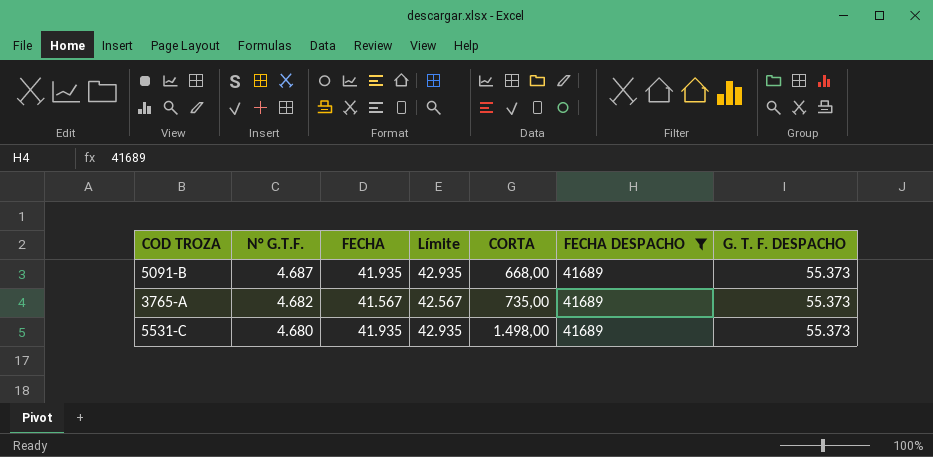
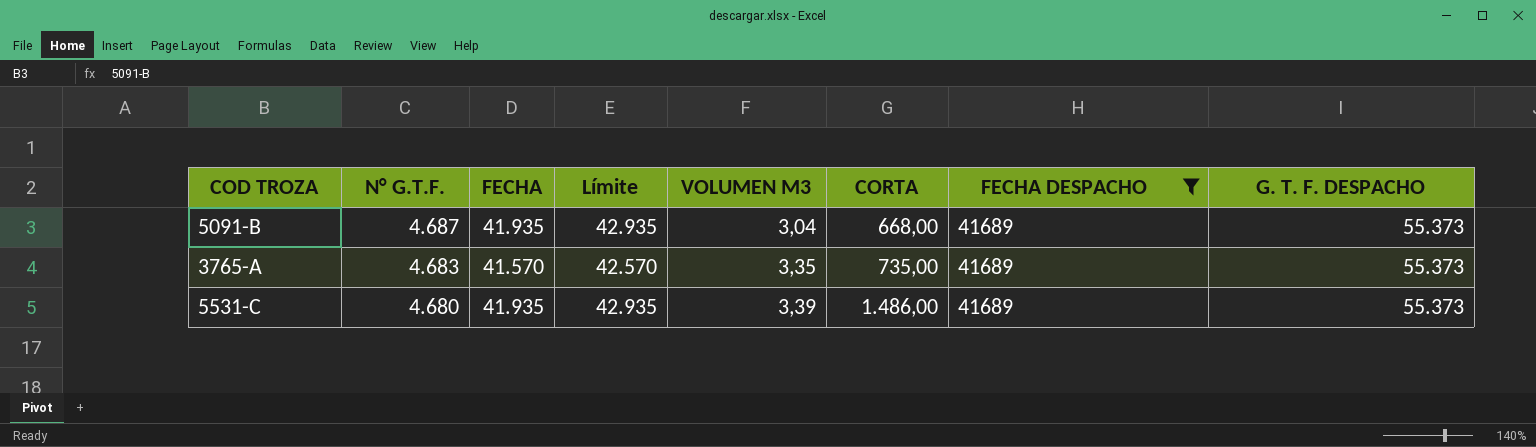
column VOLUMEN M3 | position: none -> 5
3765-A | N° G.T.F.: 4.682 -> 4.683
3765-A | FECHA: 41.567 -> 41.570
3765-A | Límite: 42.567 -> 42.570
5531-C | CORTA: 1.498,00 -> 1.486,00

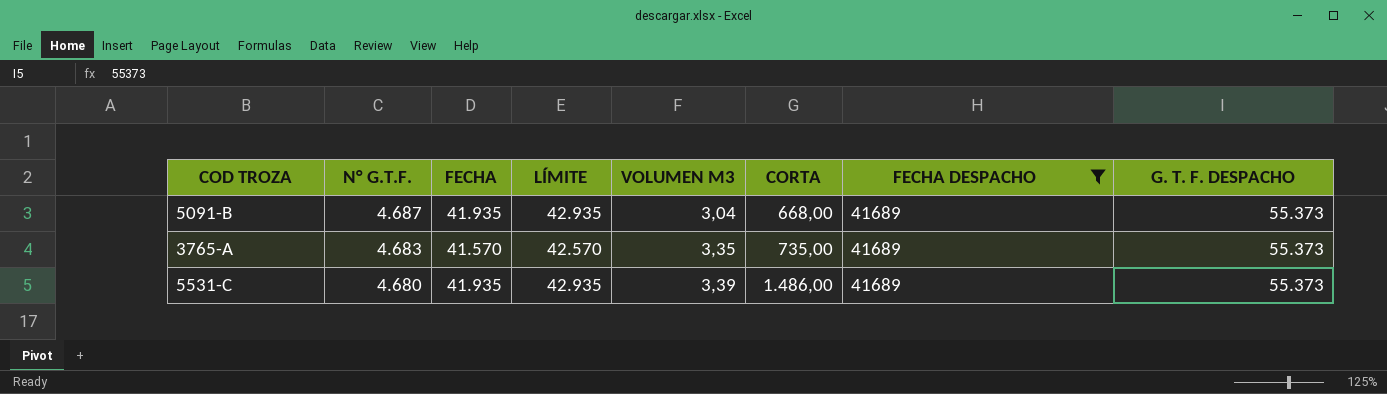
column name: Límite -> LÍMITE

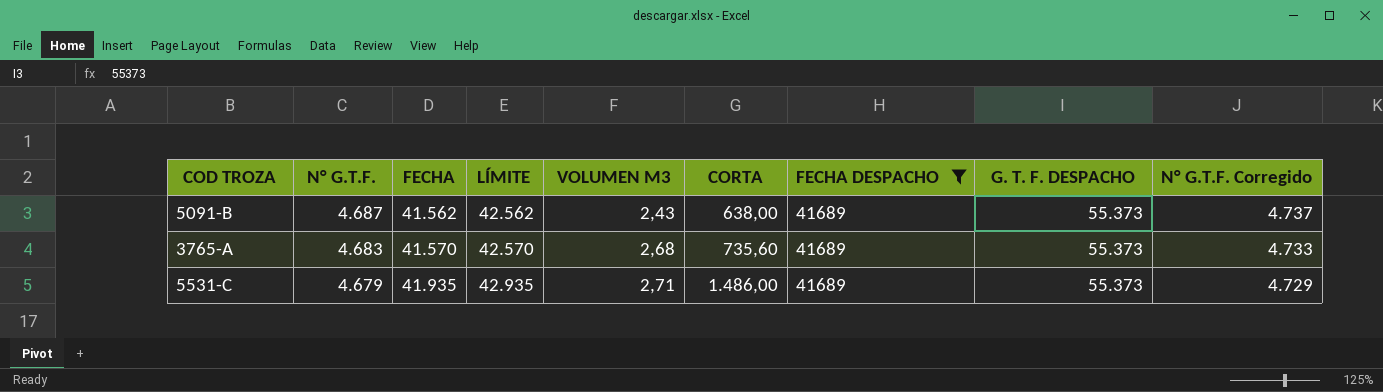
column N° G.T.F. Corregido | formula: none -> [N° G.T.F.] + 50
5091-B | FECHA: 41.935 -> 41.562
5091-B | LÍMITE: 42.935 -> 42.562
5091-B | VOLUMEN M3: 3,04 -> 2,43
5091-B | CORTA: 668,00 -> 638,00
3765-A | VOLUMEN M3: 3,35 -> 2,68
3765-A | CORTA: 735,00 -> 735,60
5531-C | N° G.T.F.: 4.680 -> 4.679
5531-C | VOLUMEN M3: 3,39 -> 2,71

